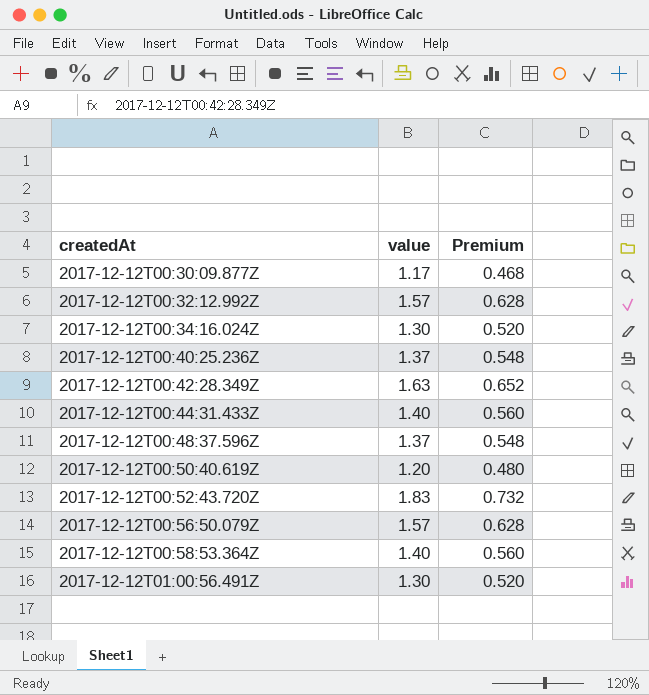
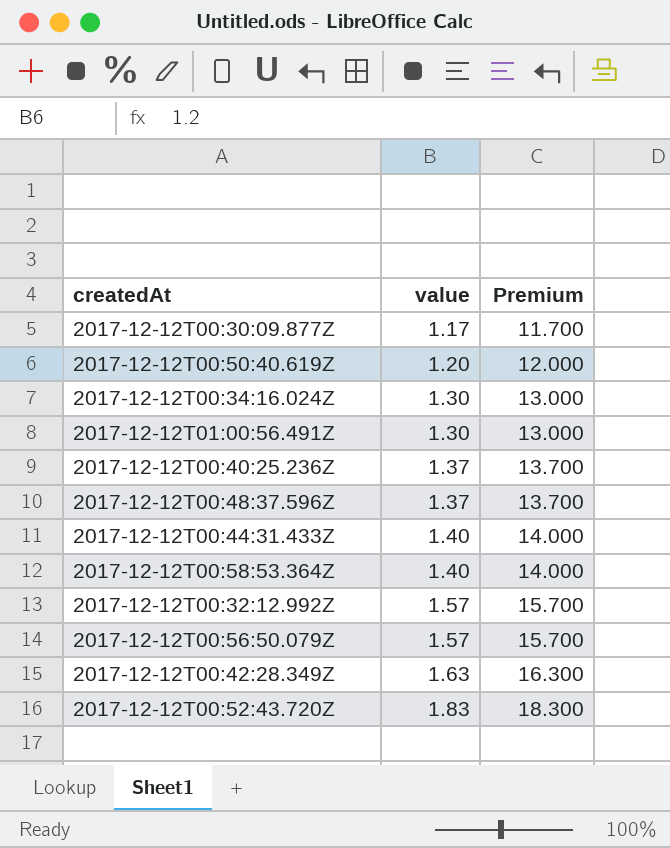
row order: createdAt ascending -> value ascending
column Premium | formula: [value] * 0.4 -> [value] * 10

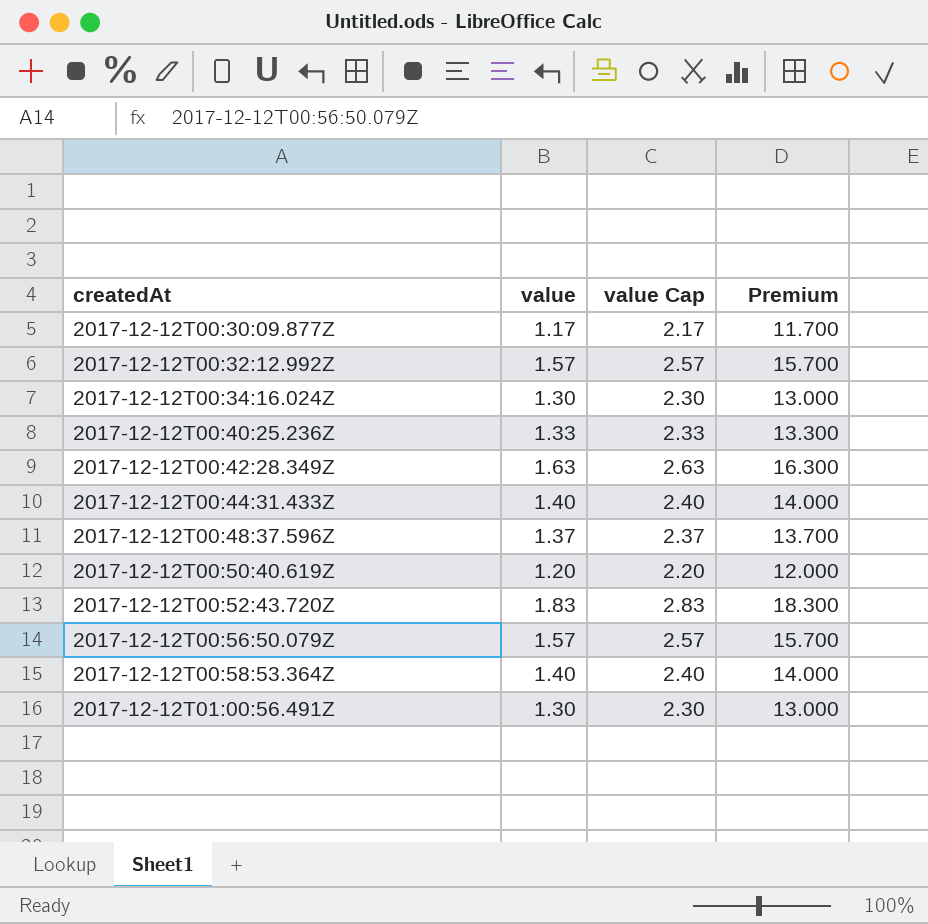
row order: value ascending -> createdAt ascending
column value Cap | formula: none -> [value] + 1
2017-12-12T00:40:25.236Z | value: 1.37 -> 1.33
2017-12-12T00:40:25.236Z | Premium: 13.700 -> 13.300

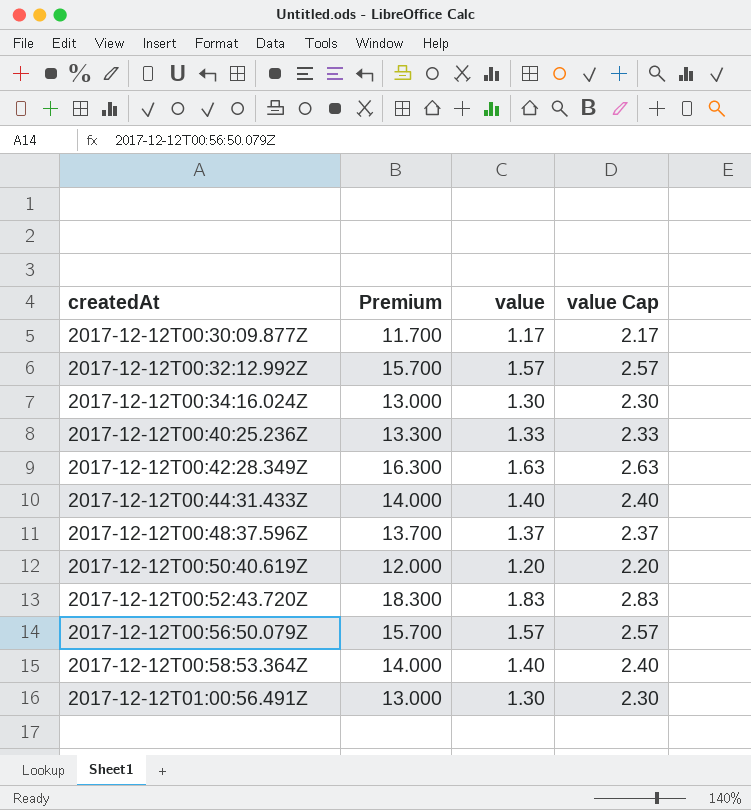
column Premium | position: 4 -> 2

